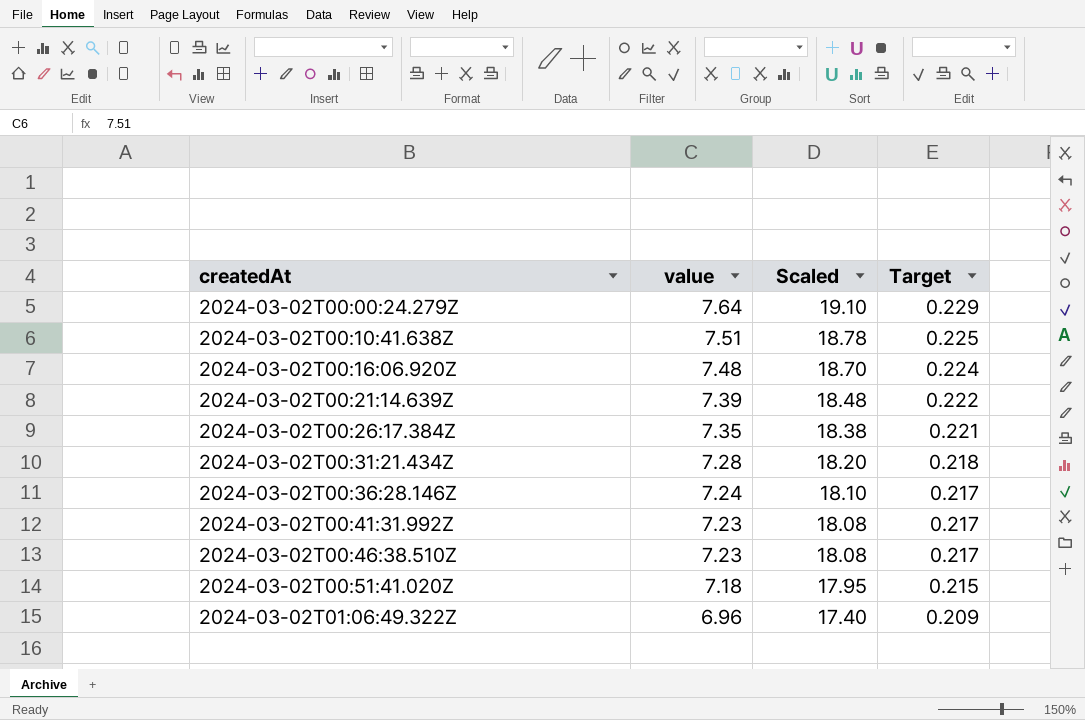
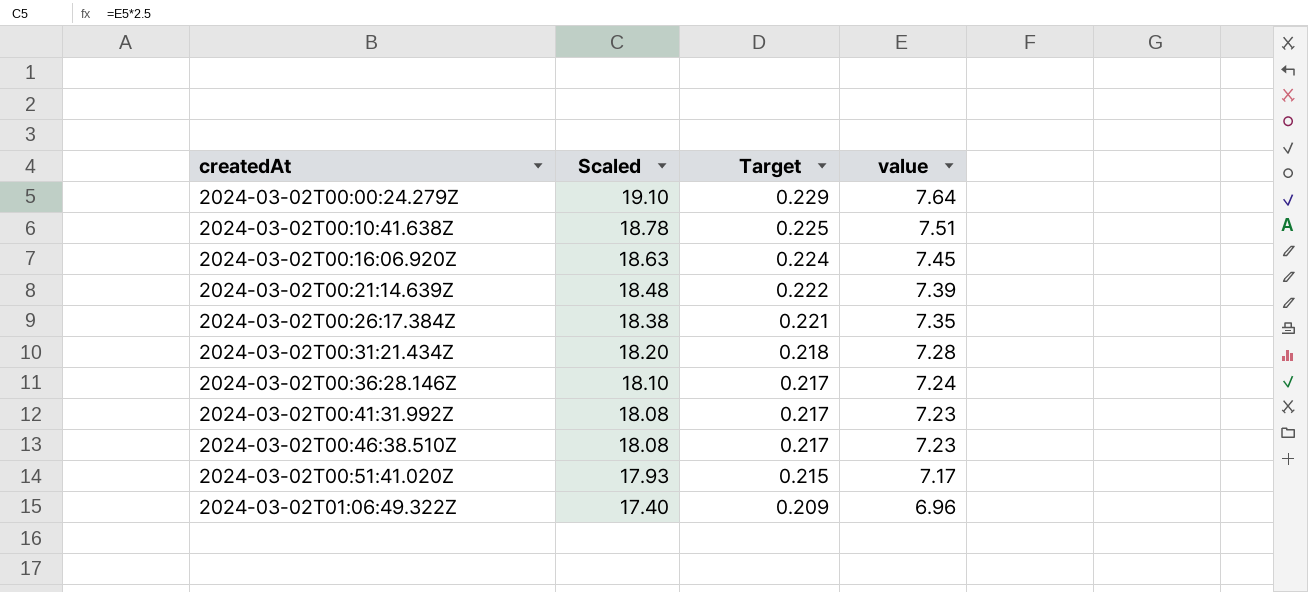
column value | position: 2 -> 4
2024-03-02T00:16:06.920Z | Scaled: 18.70 -> 18.63
2024-03-02T00:16:06.920Z | value: 7.48 -> 7.45
2024-03-02T00:51:41.020Z | Scaled: 17.95 -> 17.93
2024-03-02T00:51:41.020Z | value: 7.18 -> 7.17

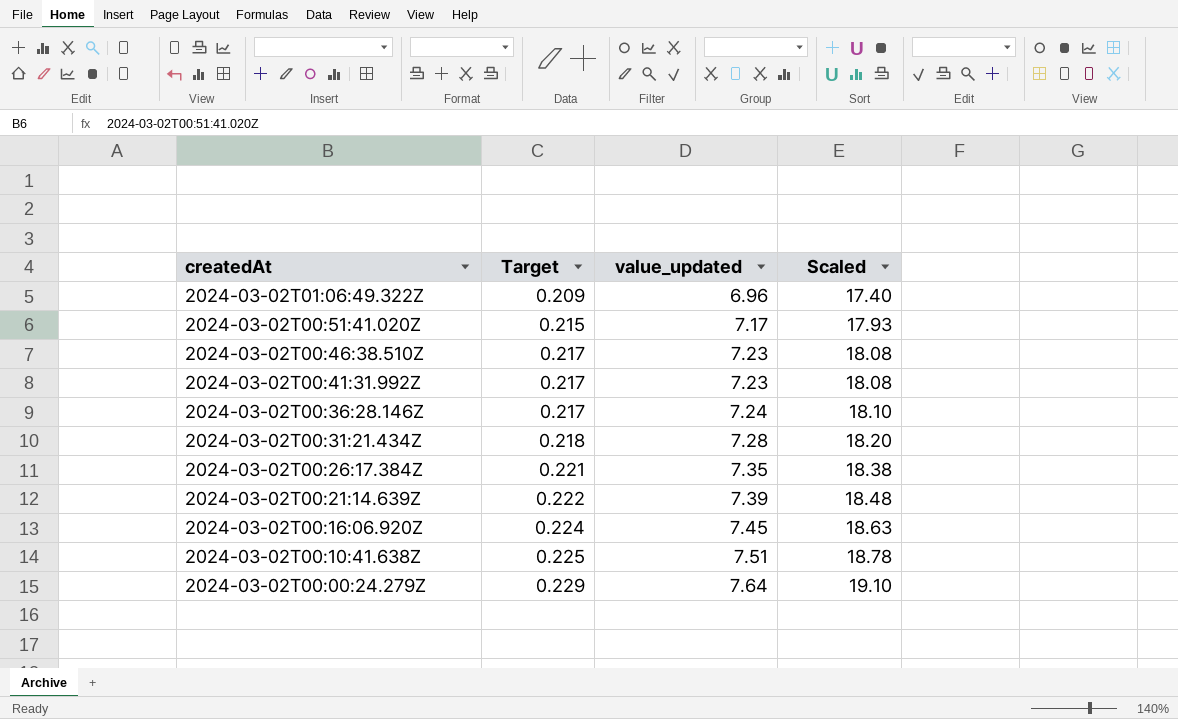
row order: createdAt ascending -> createdAt descending
column name: value -> value_updated
column Scaled | position: 2 -> 4

